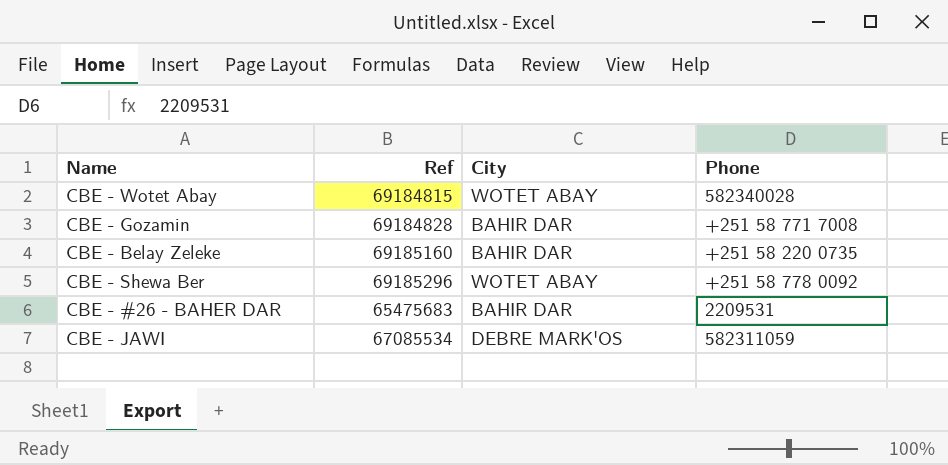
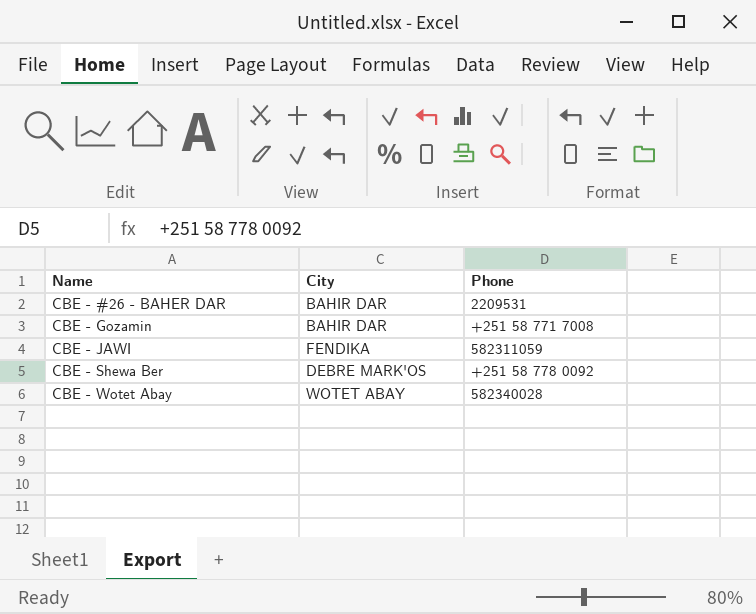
row order: none -> Name ascending
column Ref | position: 2 -> none
row CBE - Belay Zeleke: 69185160 | BAHIR DAR | +251 58 220 0735 -> none
CBE - JAWI | City: DEBRE MARK'OS -> FENDIKA
CBE - Shewa Ber | City: WOTET ABAY -> DEBRE MARK'OS

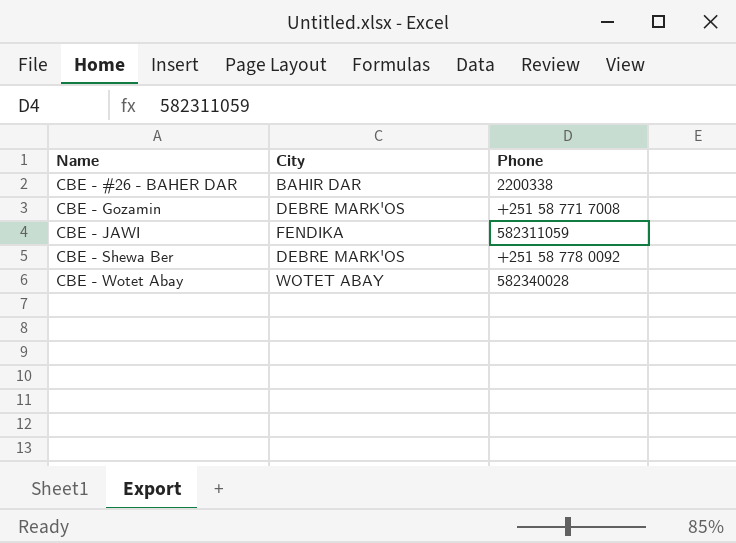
CBE - #26 - BAHER DAR | Phone: 2209531 -> 2200338
CBE - Gozamin | City: BAHIR DAR -> DEBRE MARK'OS

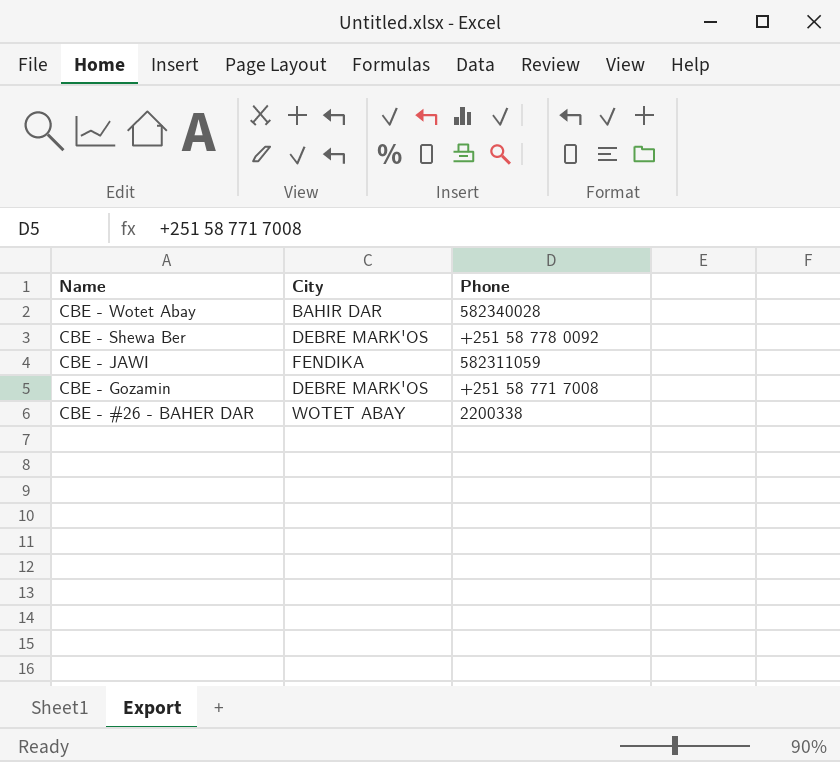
row order: Name ascending -> Name descending
CBE - Wotet Abay | City: WOTET ABAY -> BAHIR DAR
CBE - #26 - BAHER DAR | City: BAHIR DAR -> WOTET ABAY

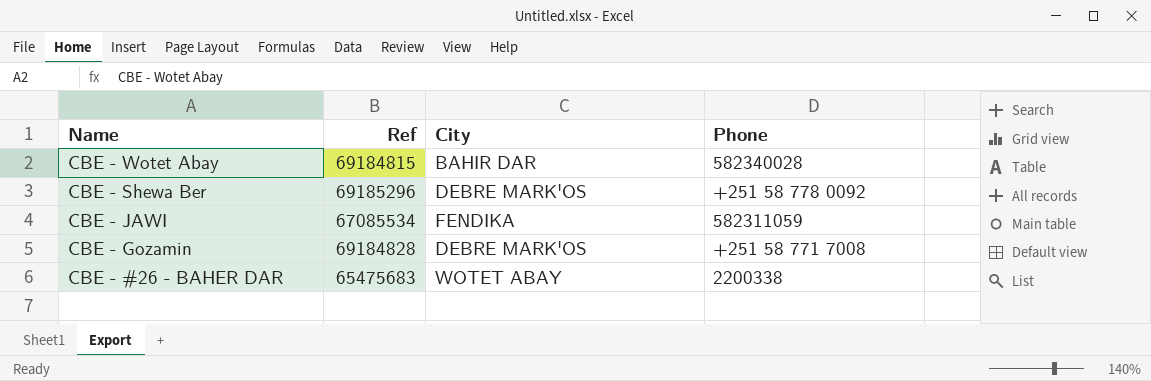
column Ref | position: none -> 2

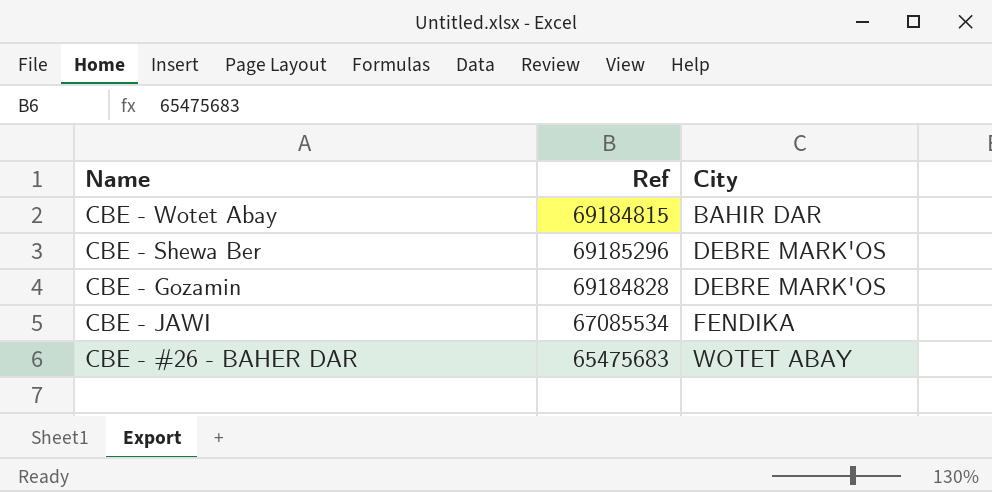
row order: Name descending -> City ascending
column Phone | position: 4 -> none

